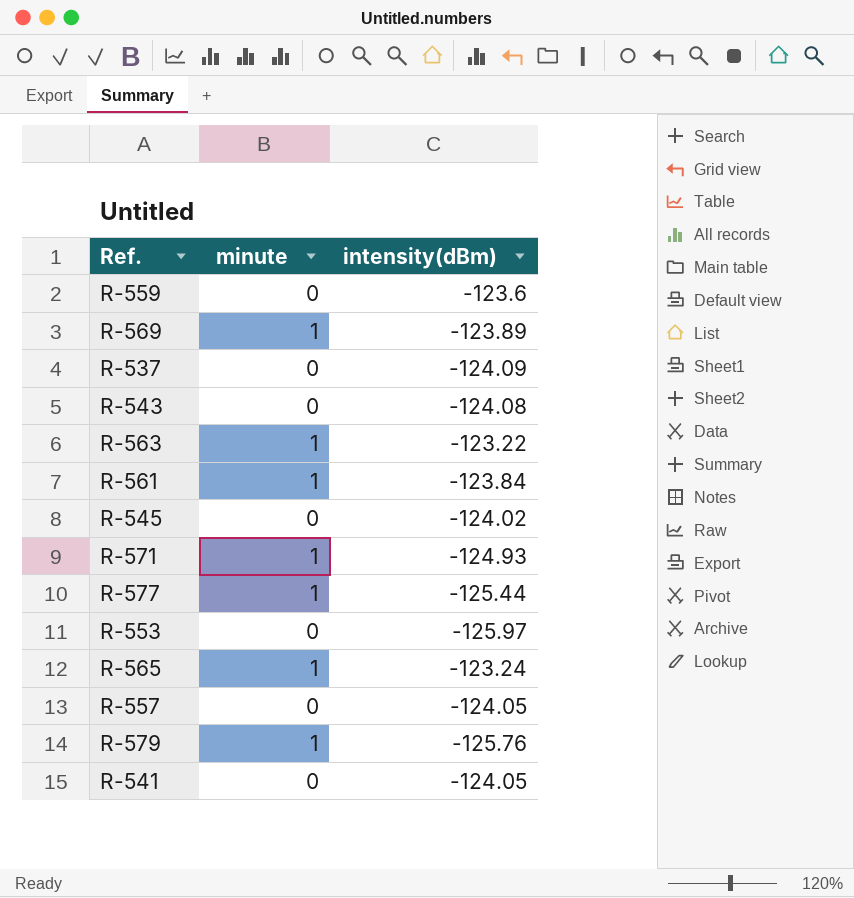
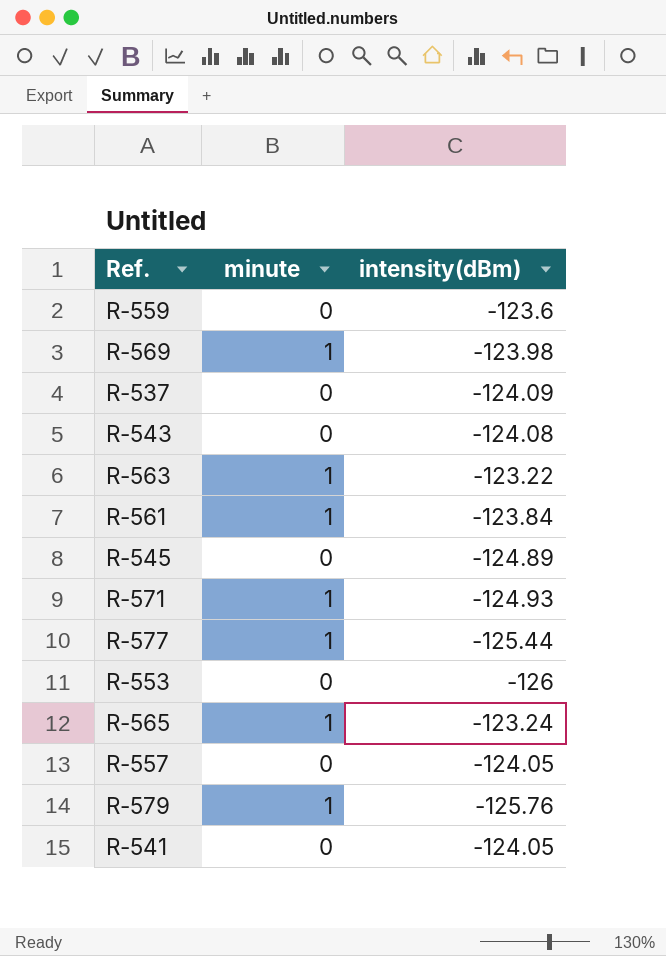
R-569 | intensity(dBm): -123.89 -> -123.98
R-545 | intensity(dBm): -124.02 -> -124.89
R-553 | intensity(dBm): -125.97 -> -126

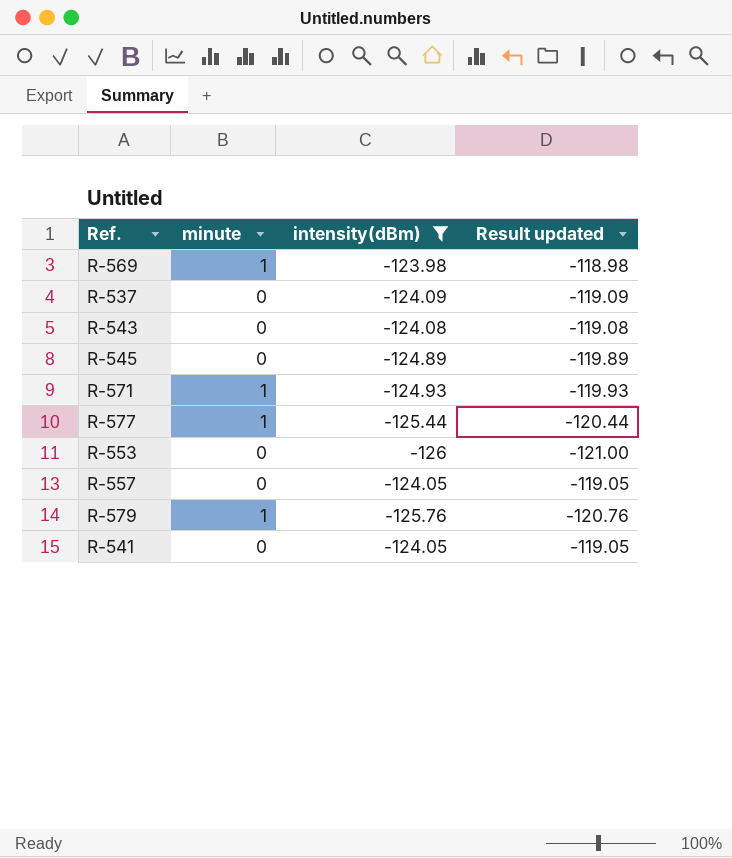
filter: none -> intensity(dBm) <= -123.98
column Result updated | formula: none -> [intensity(dBm)] + 5

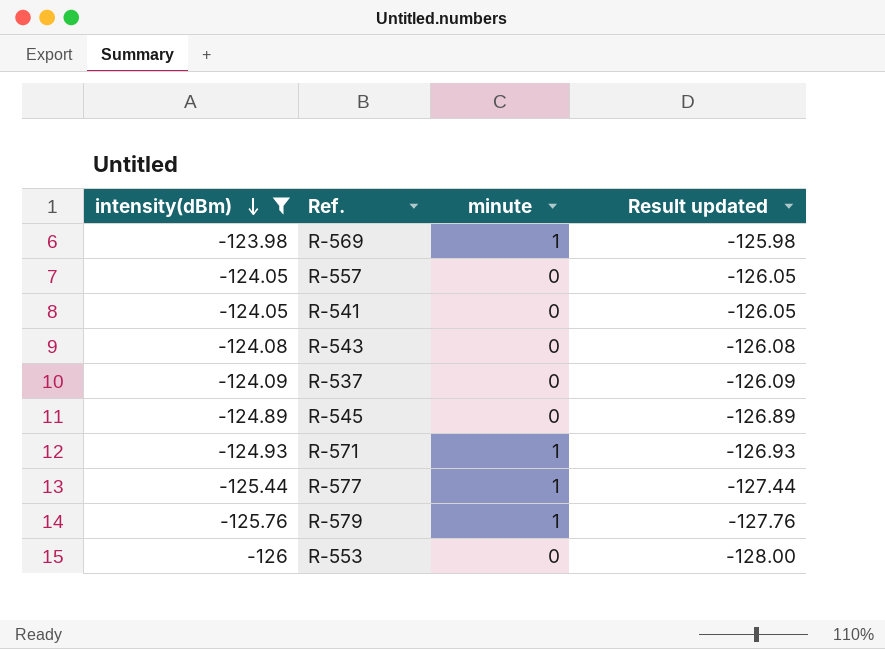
row order: none -> intensity(dBm) descending
column intensity(dBm) | position: 3 -> 1
column Result updated | formula: [intensity(dBm)] + 5 -> [intensity(dBm)] - 2

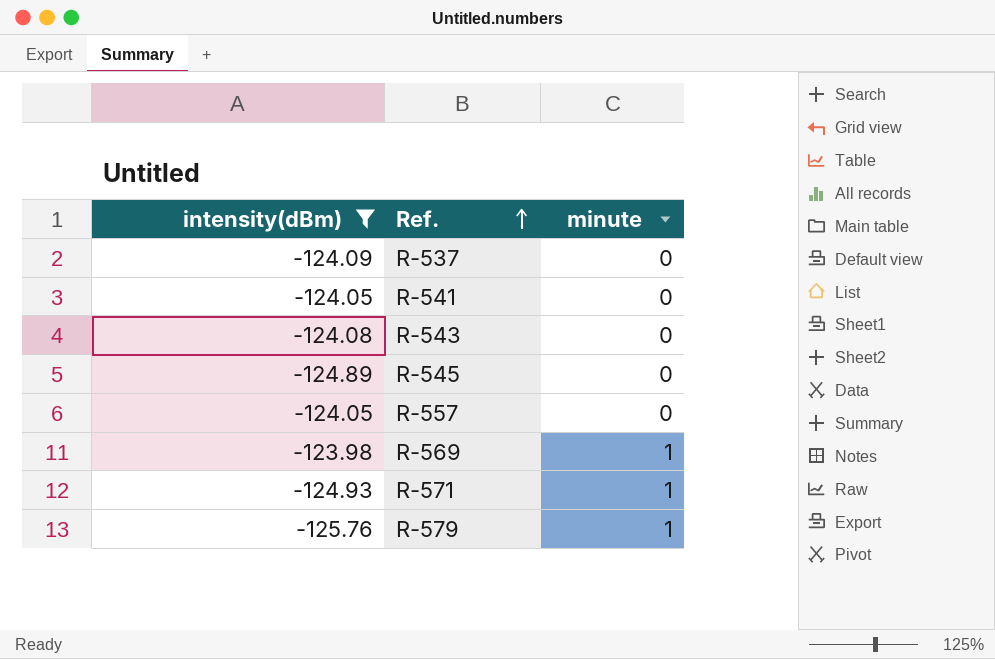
row order: intensity(dBm) descending -> Ref. ascending
column Result updated | formula: [intensity(dBm)] - 2 -> none
row R-577: -125.44 | 1 | -127.44 -> none
row R-553: -126 | 0 | -128.00 -> none

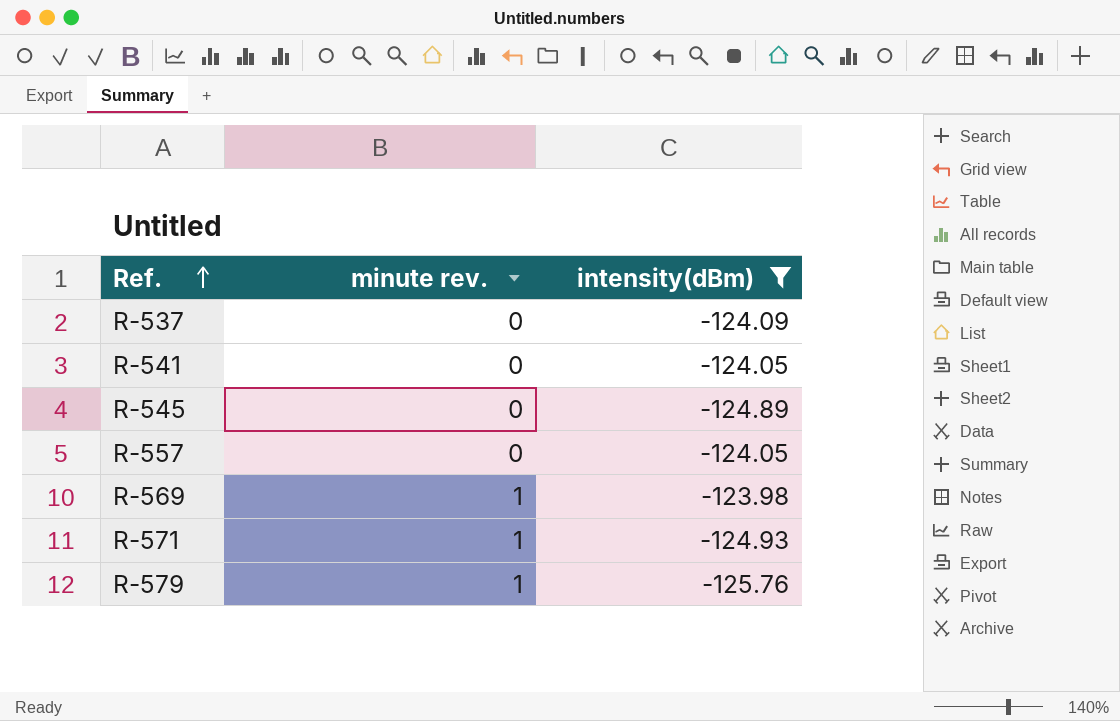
column name: minute -> minute rev.
column intensity(dBm) | position: 1 -> 3
row R-543: -124.08 | 0 -> none

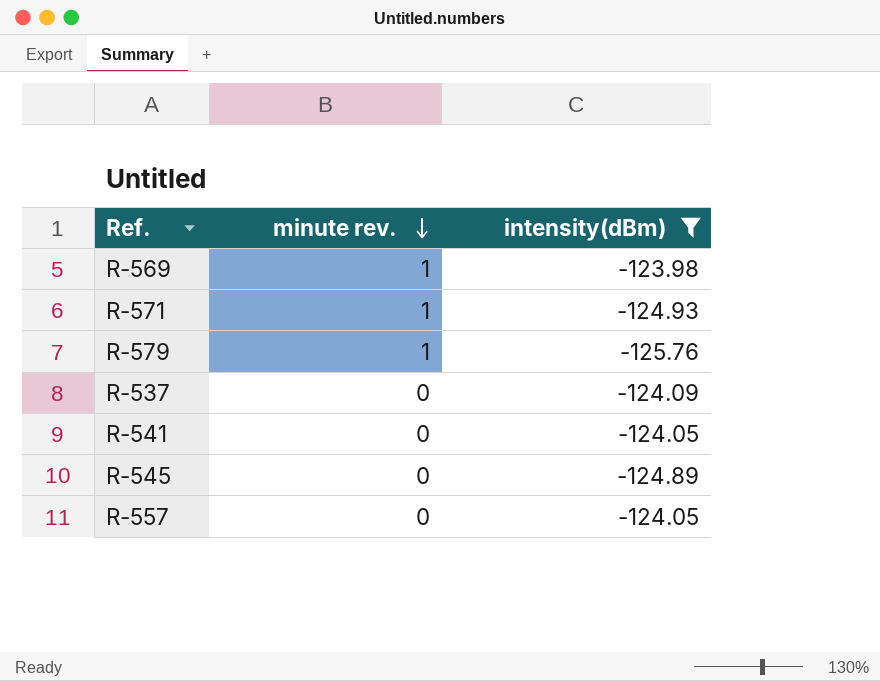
row order: Ref. ascending -> minute rev. descending

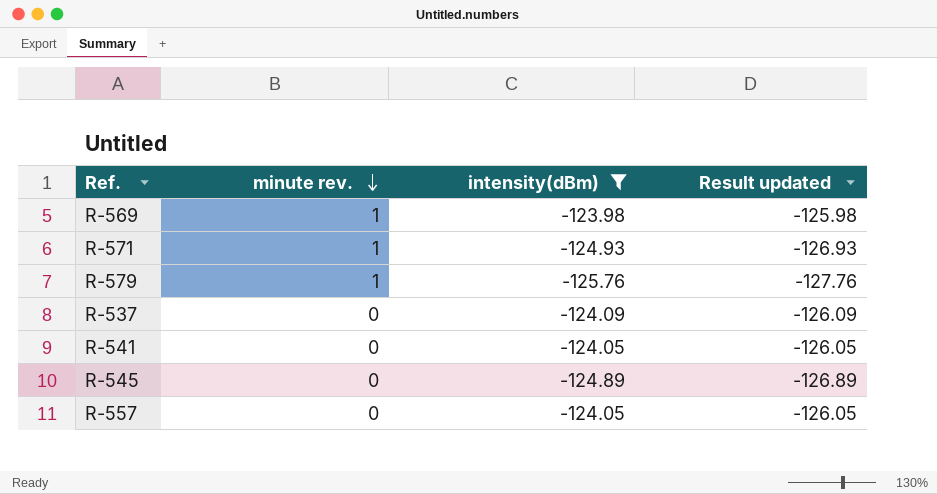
column Result updated | formula: none -> [intensity(dBm)] - 2

